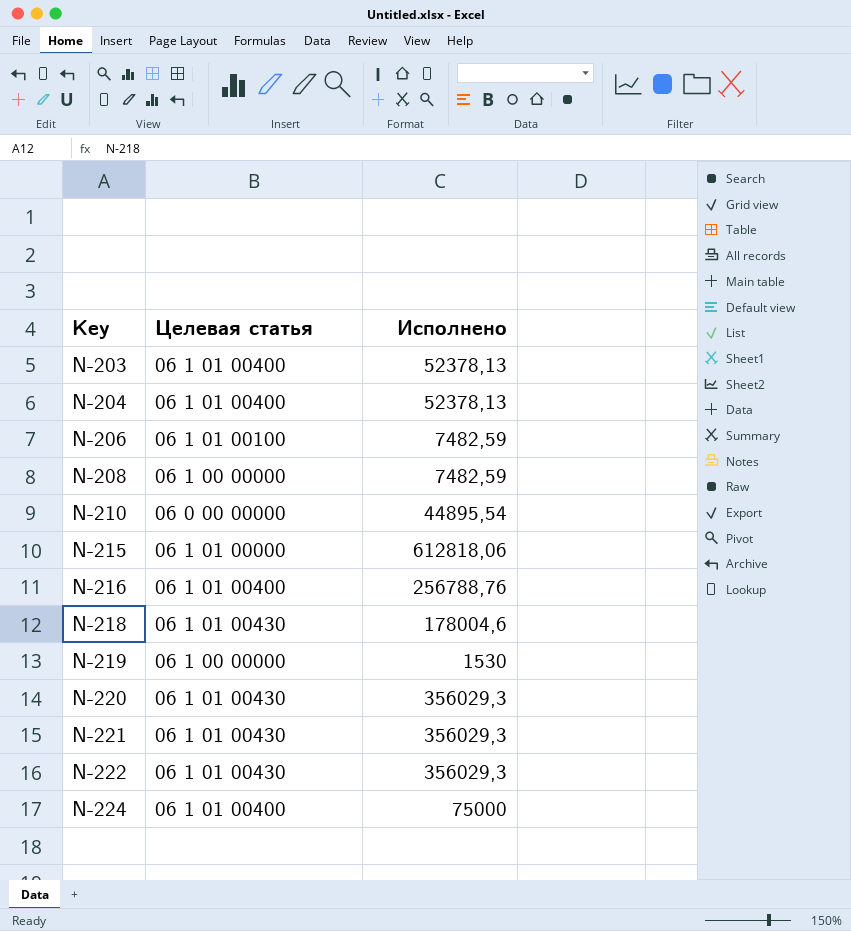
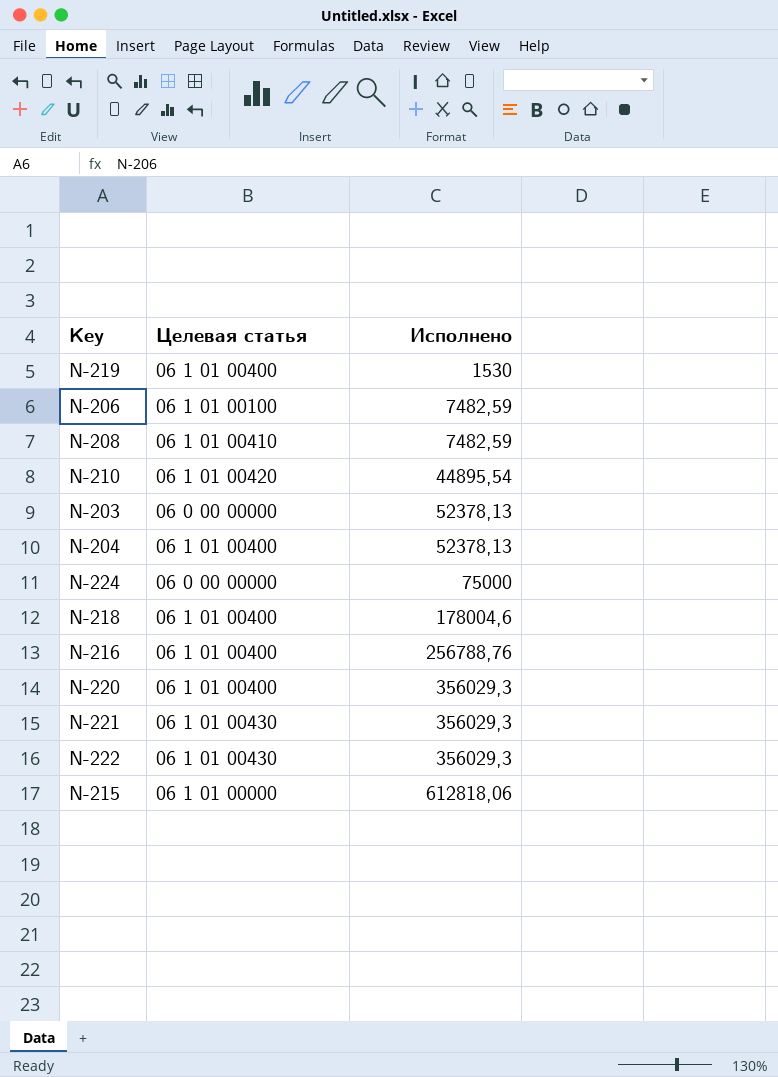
row order: Key ascending -> Исполнено ascending
N-219 | Целевая статья: 06 1 00 00000 -> 06 1 01 00400
N-208 | Целевая статья: 06 1 00 00000 -> 06 1 01 00410
N-210 | Целевая статья: 06 0 00 00000 -> 06 1 01 00420
N-203 | Целевая статья: 06 1 01 00400 -> 06 0 00 00000
N-224 | Целевая статья: 06 1 01 00400 -> 06 0 00 00000
N-218 | Целевая статья: 06 1 01 00430 -> 06 1 01 00400
N-220 | Целевая статья: 06 1 01 00430 -> 06 1 01 00400

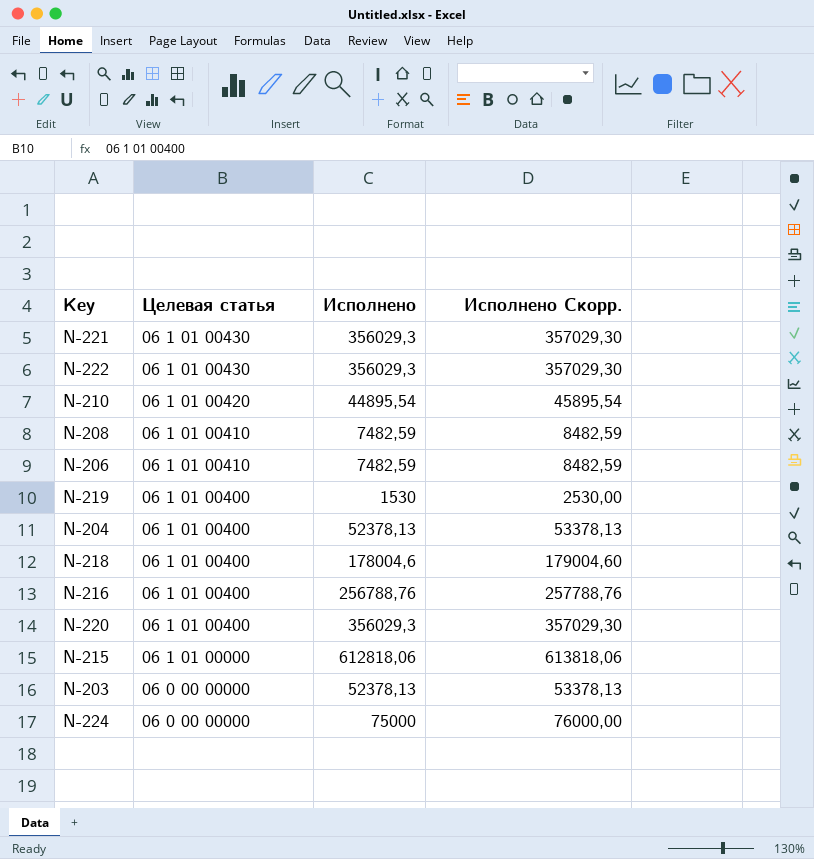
row order: Исполнено ascending -> Целевая статья descending
column Исполнено Скорр. | formula: none -> [Исполнено] + 1000
N-206 | Целевая статья: 06 1 01 00100 -> 06 1 01 00410

